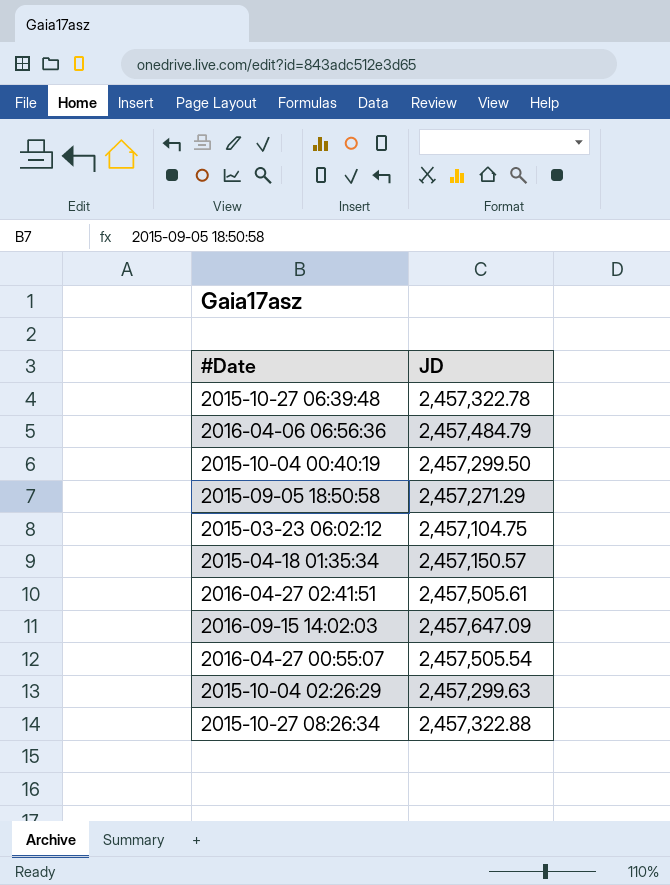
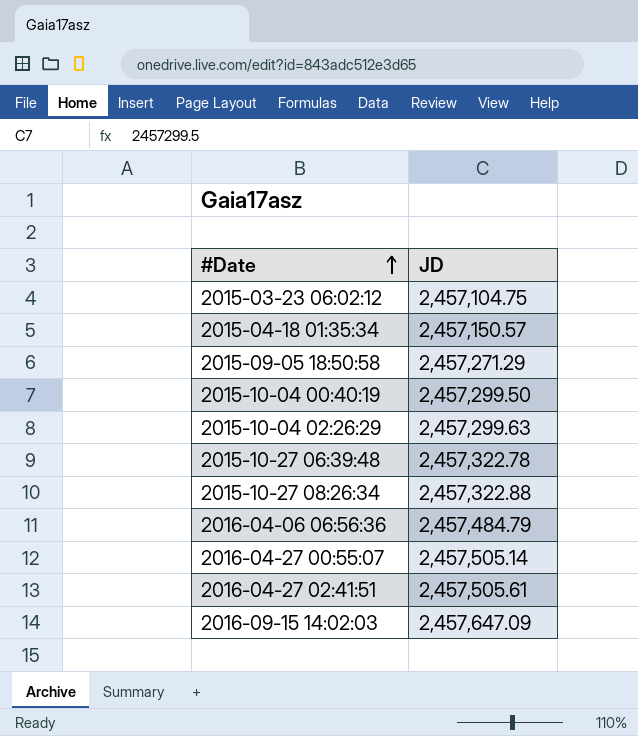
row order: none -> #Date ascending
2016-04-27 00:55:07 | JD: 2,457,505.54 -> 2,457,505.14

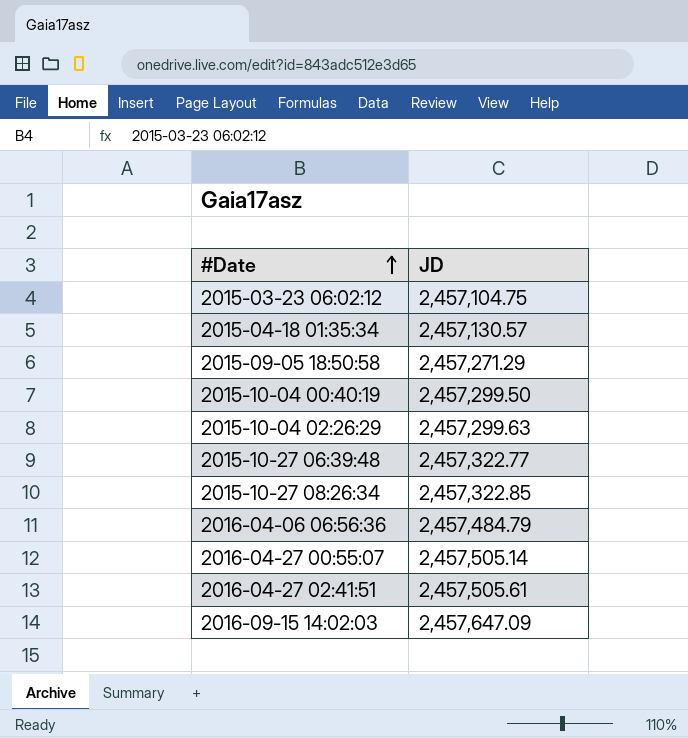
2015-04-18 01:35:34 | JD: 2,457,150.57 -> 2,457,130.57
2015-10-27 06:39:48 | JD: 2,457,322.78 -> 2,457,322.77
2015-10-27 08:26:34 | JD: 2,457,322.88 -> 2,457,322.85

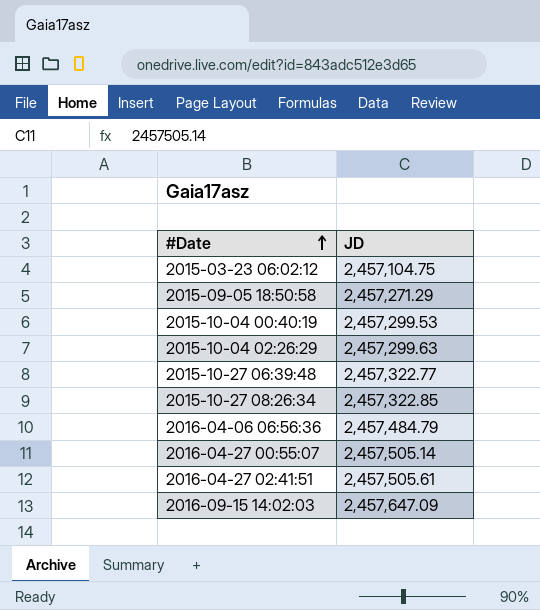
row 2015-04-18 01:35:34: 2,457,130.57 -> none
2015-10-04 00:40:19 | JD: 2,457,299.50 -> 2,457,299.53

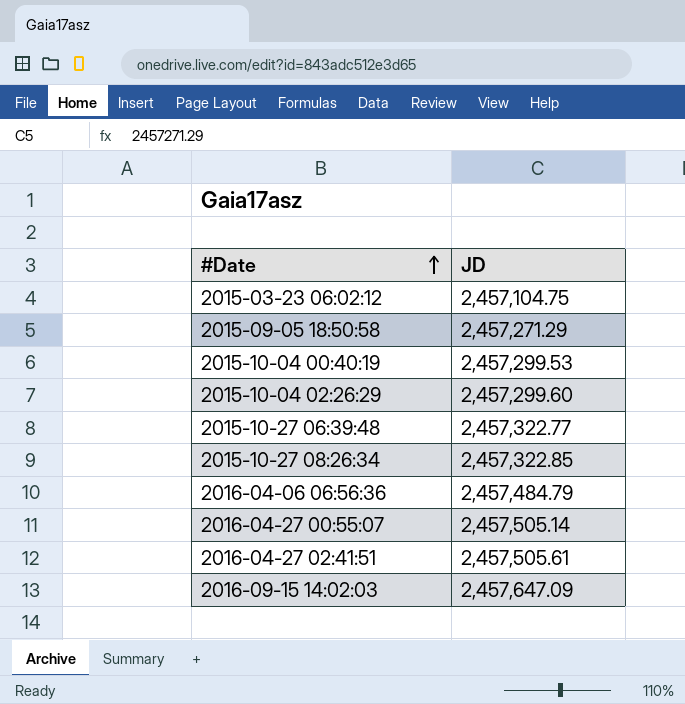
2015-10-04 02:26:29 | JD: 2,457,299.63 -> 2,457,299.60

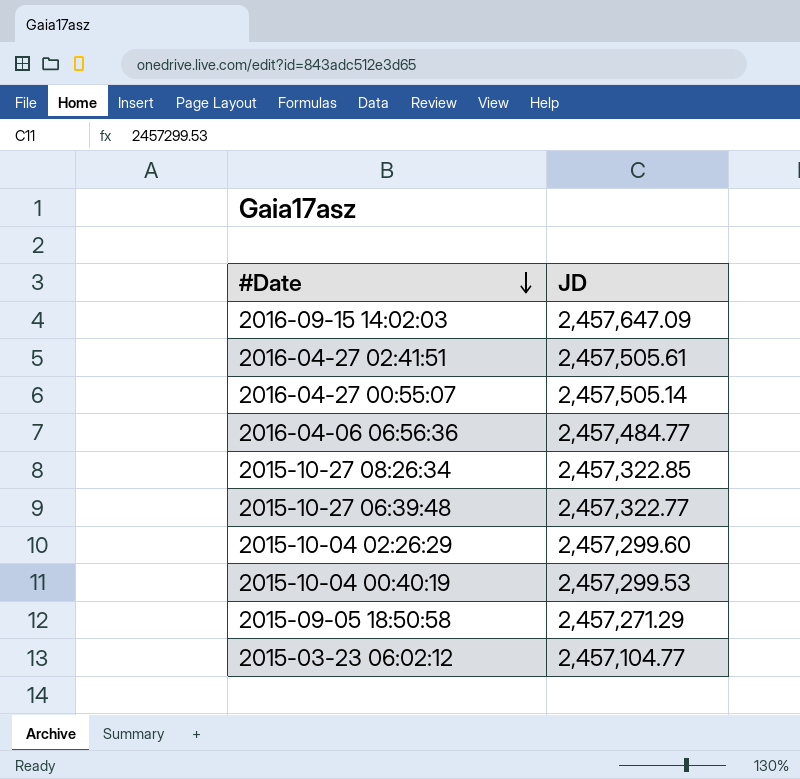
row order: #Date ascending -> #Date descending
2016-04-06 06:56:36 | JD: 2,457,484.79 -> 2,457,484.77
2015-03-23 06:02:12 | JD: 2,457,104.75 -> 2,457,104.77

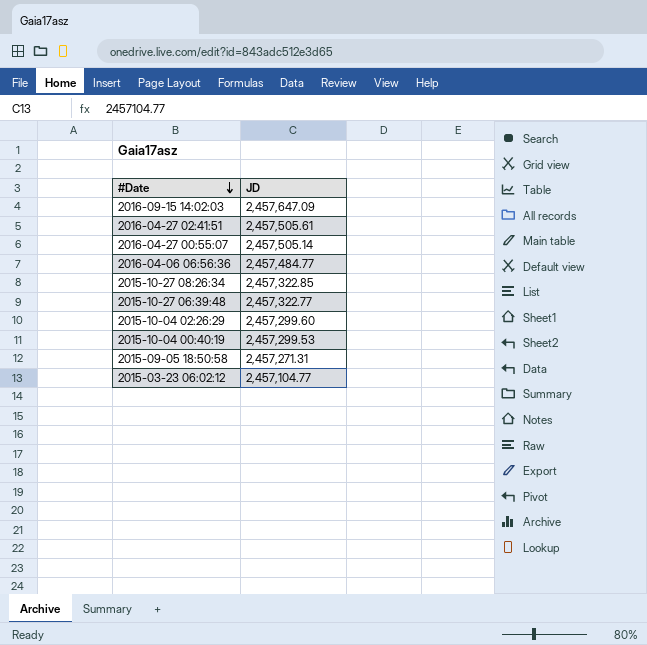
2015-09-05 18:50:58 | JD: 2,457,271.29 -> 2,457,271.31

